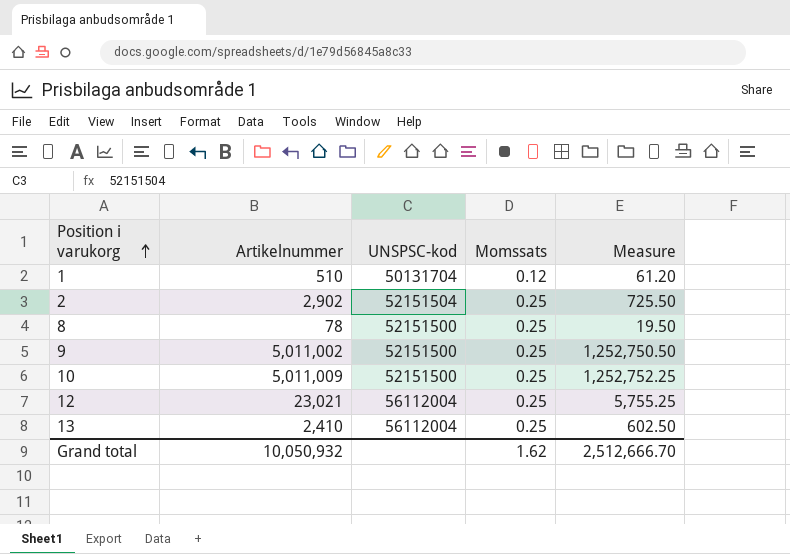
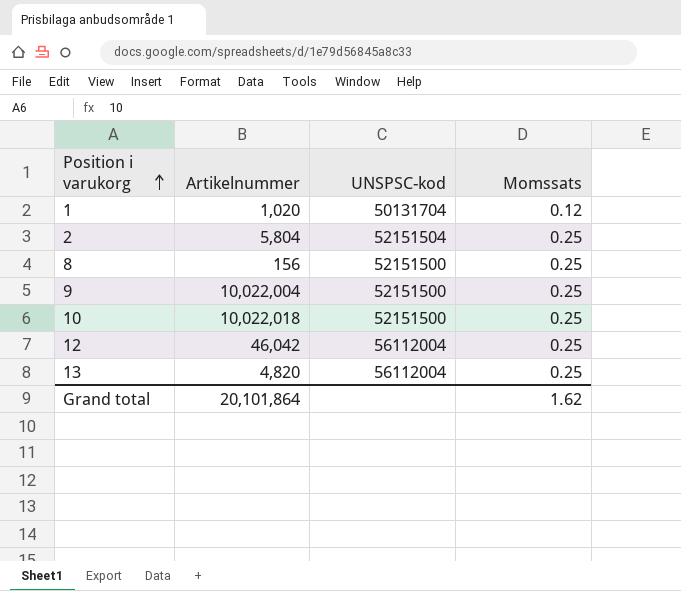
column Measure | formula: [Artikelnummer] * [Momssats] -> none
1 | Artikelnummer: 510 -> 1,020
2 | Artikelnummer: 2,902 -> 5,804
8 | Artikelnummer: 78 -> 156
9 | Artikelnummer: 5,011,002 -> 10,022,004
10 | Artikelnummer: 5,011,009 -> 10,022,018
12 | Artikelnummer: 23,021 -> 46,042
13 | Artikelnummer: 2,410 -> 4,820
Grand total | Artikelnummer: 10,050,932 -> 20,101,864

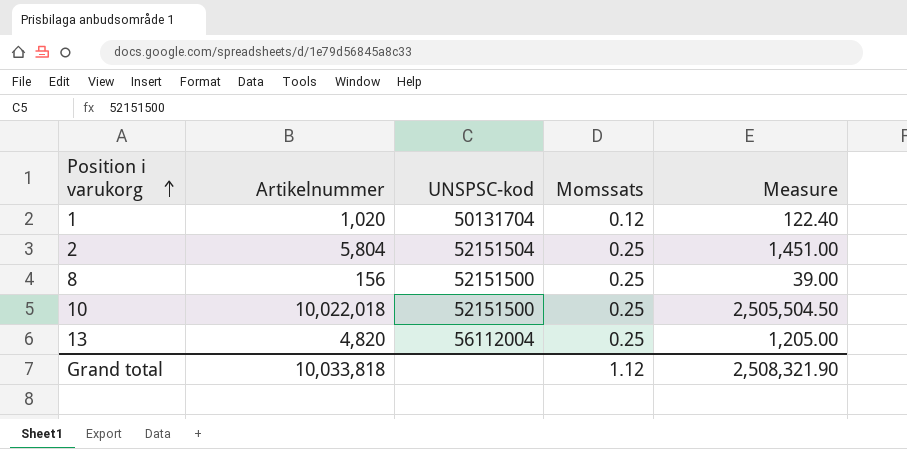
column Measure | formula: none -> [Artikelnummer] * [Momssats]
row 9: 10,022,004 | 52151500 | 0.25 -> none
row 12: 46,042 | 56112004 | 0.25 -> none
Grand total | Artikelnummer: 20,101,864 -> 10,033,818
Grand total | Momssats: 1.62 -> 1.12

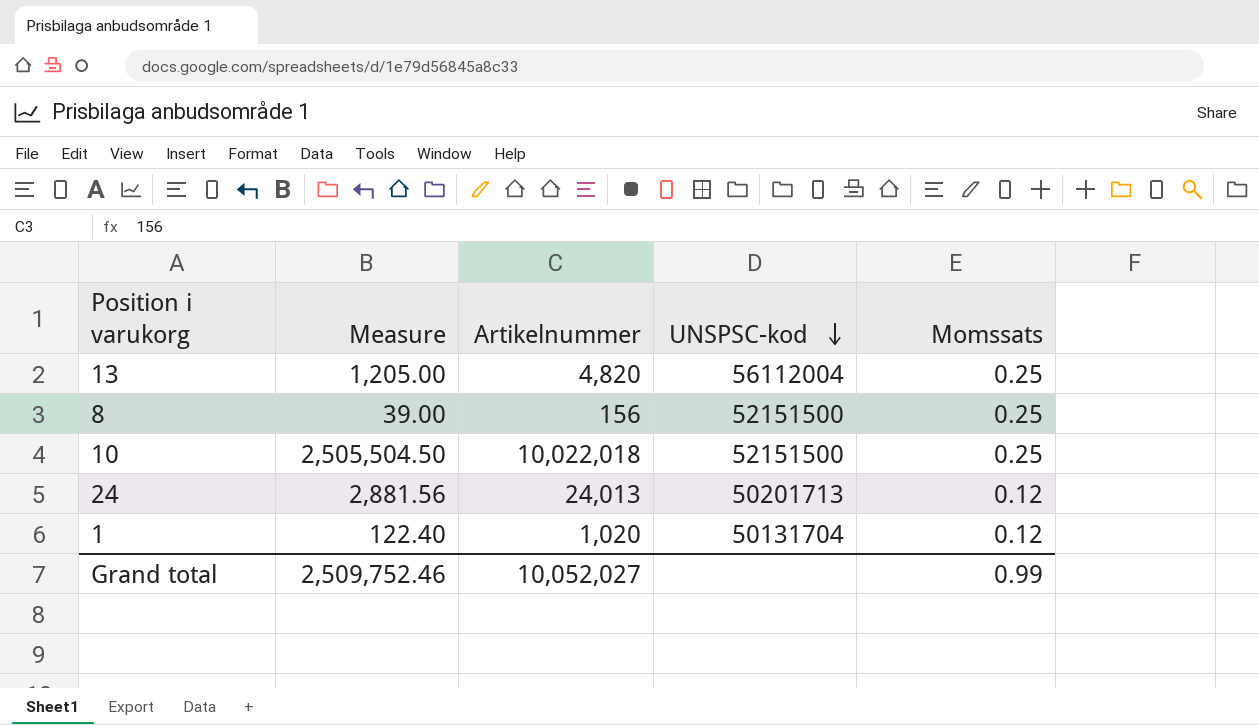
row order: Position i varukorg ascending -> UNSPSC-kod descending
column Measure | position: 5 -> 2
row 2: 5,804 | 52151504 | 0.25 | 1,451.00 -> none
row 24: none -> 2,881.56 | 24,013 | 50201713 | 0.12
Grand total | Measure: 2,508,321.90 -> 2,509,752.46
Grand total | Artikelnummer: 10,033,818 -> 10,052,027
Grand total | Momssats: 1.12 -> 0.99

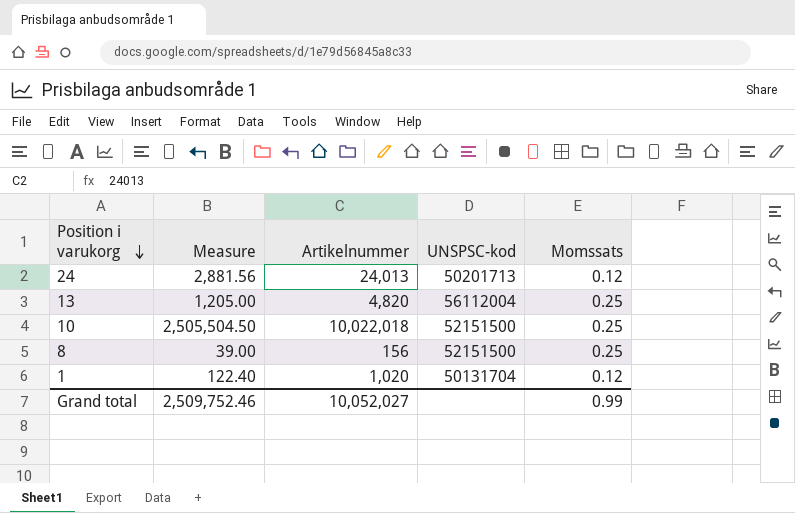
row order: UNSPSC-kod descending -> Position i varukorg descending

